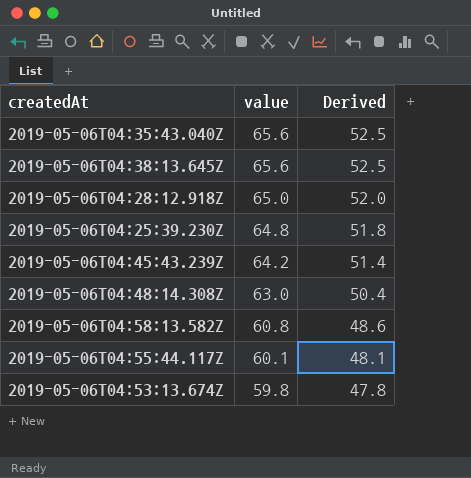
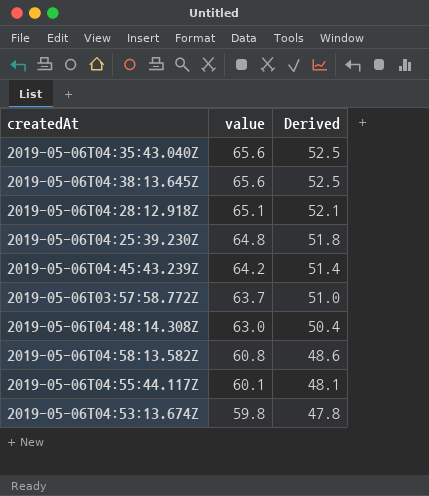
2019-05-06T04:28:12.918Z | value: 65.0 -> 65.1
2019-05-06T04:28:12.918Z | Derived: 52.0 -> 52.1
row 2019-05-06T03:57:58.772Z: none -> 63.7 | 51.0

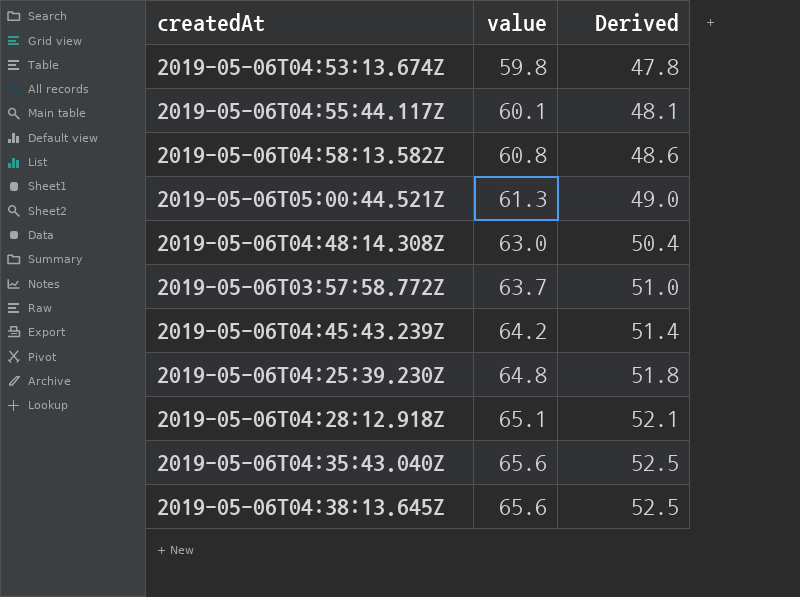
row order: value descending -> value ascending
row 2019-05-06T05:00:44.521Z: none -> 61.3 | 49.0

